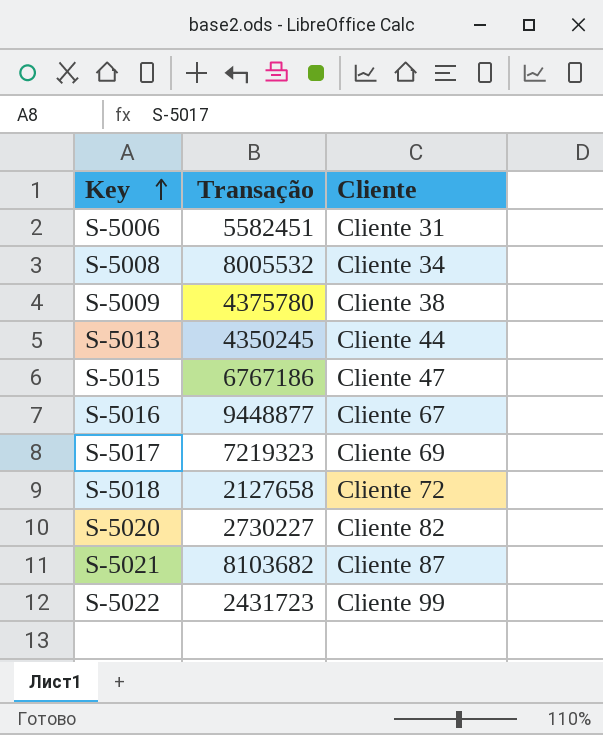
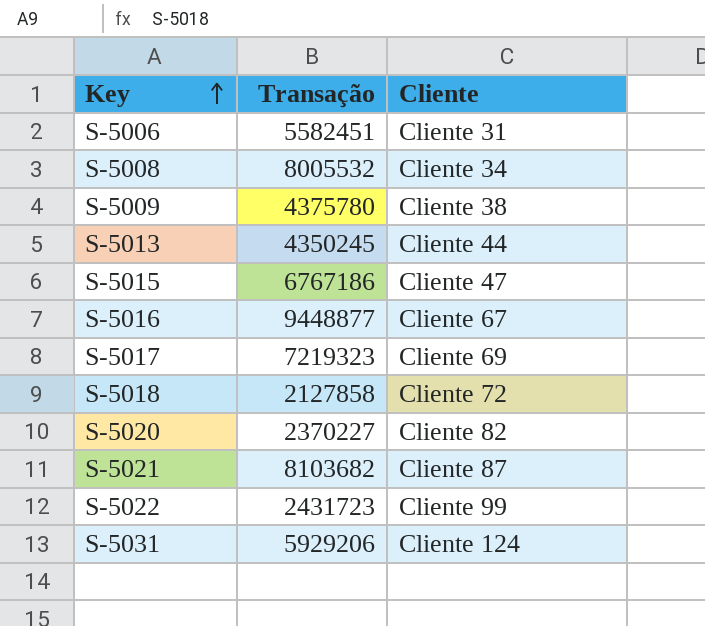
S-5018 | Transação: 2127658 -> 2127858
S-5020 | Transação: 2730227 -> 2370227
row S-5031: none -> 5929206 | Cliente 124

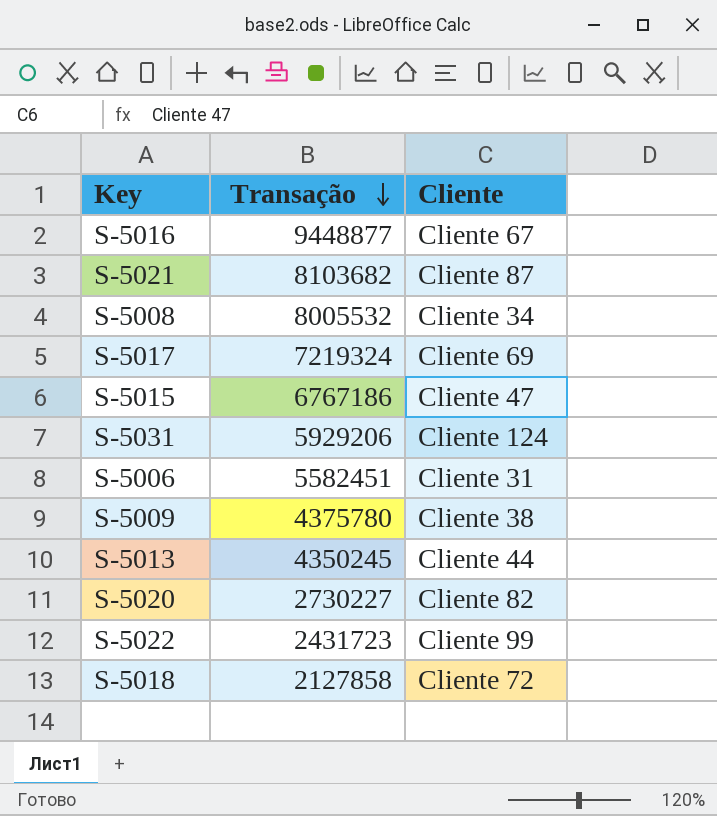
row order: Key ascending -> Transação descending
S-5017 | Transação: 7219323 -> 7219324
S-5020 | Transação: 2370227 -> 2730227

